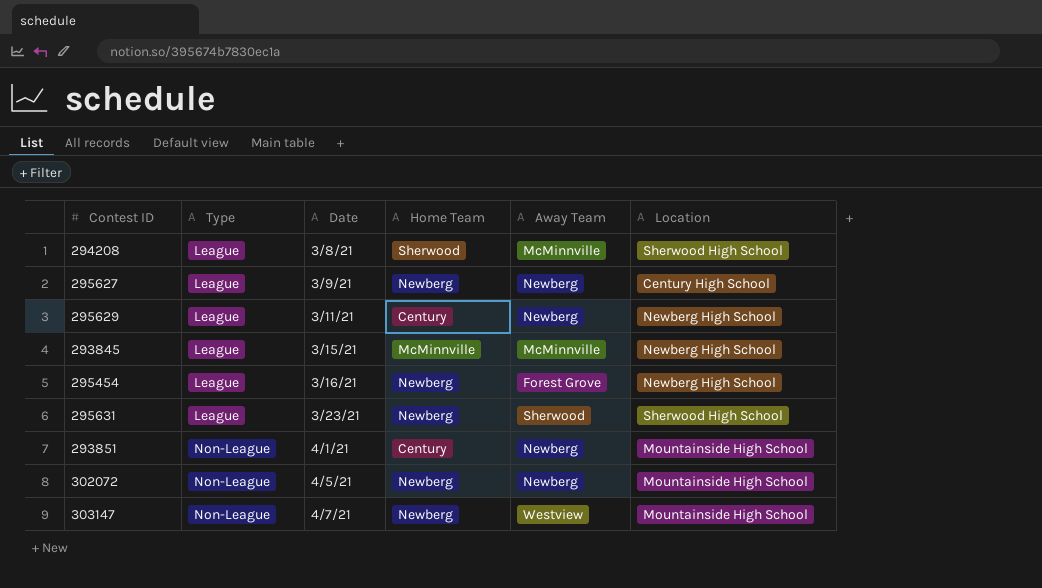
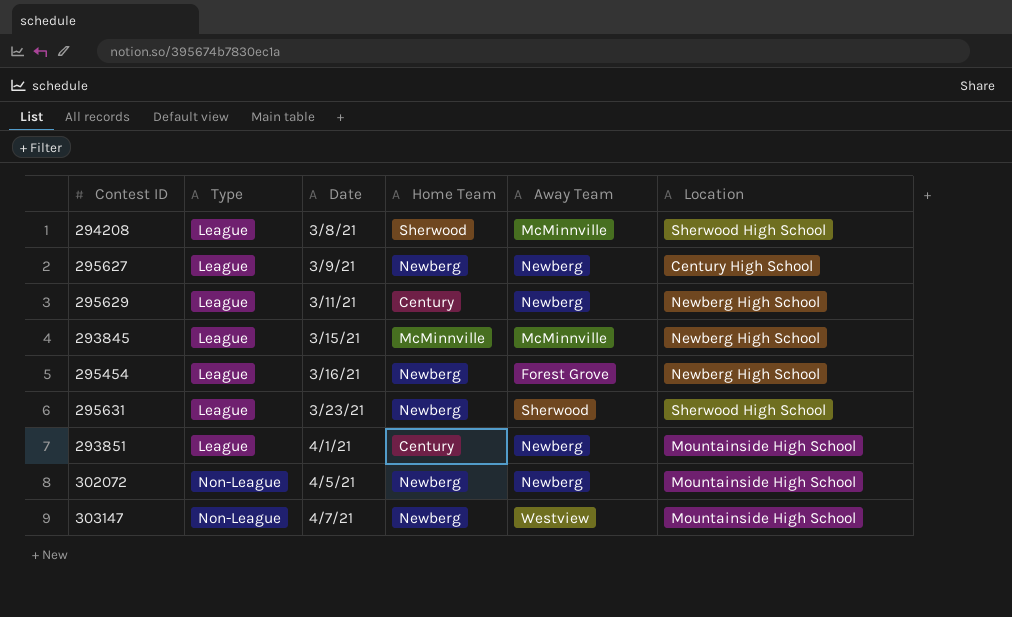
293851 | Type: Non-League -> League

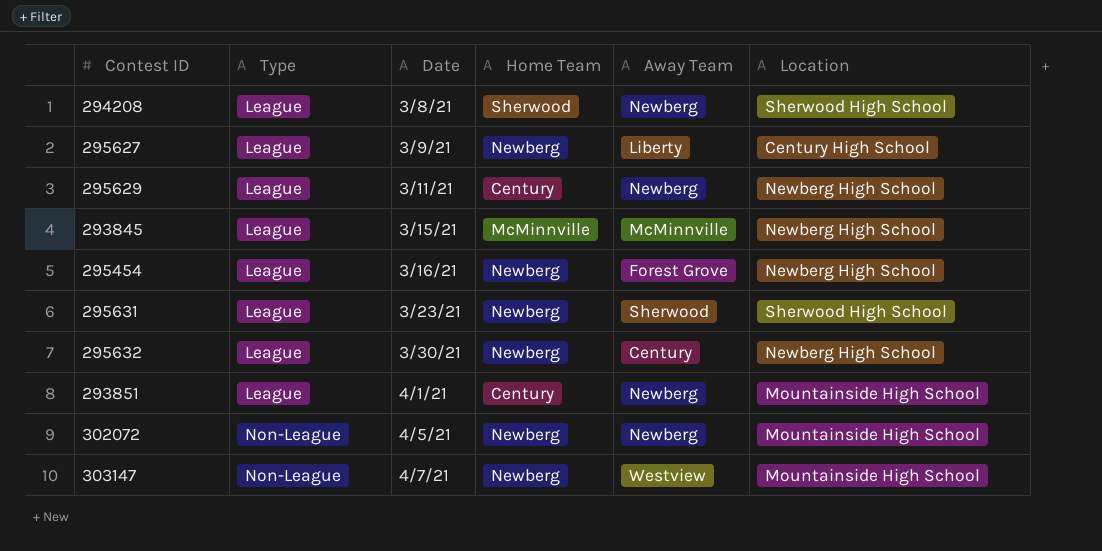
294208 | Away Team: McMinnville -> Newberg
295627 | Away Team: Newberg -> Liberty
row 295632: none -> League | 3/30/21 | Newberg | Century | Newberg High School

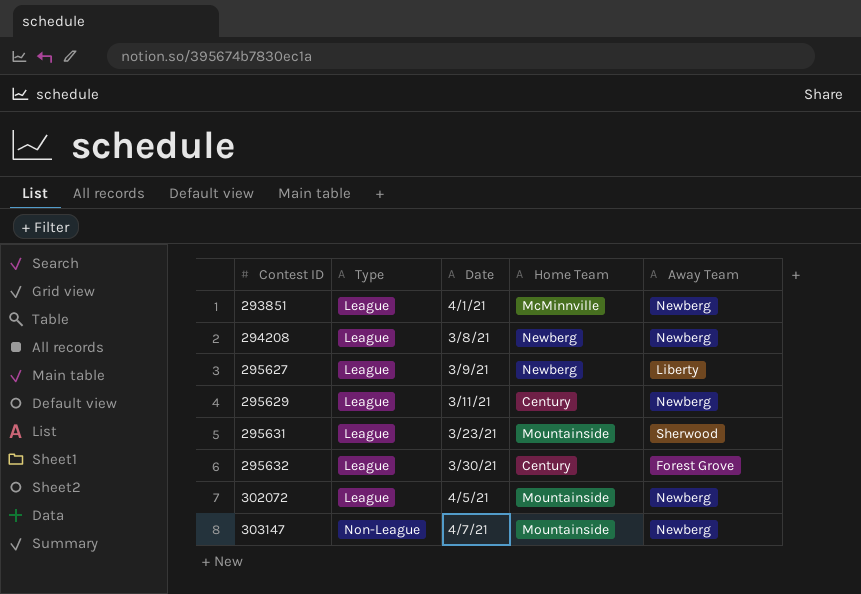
row order: Type ascending -> Contest ID ascending
column Location | position: 6 -> none
row 293845: League | 3/15/21 | McMinnville | McMinnville | Newberg High School -> none
row 295454: League | 3/16/21 | Newberg | Forest Grove | Newberg High School -> none
293851 | Home Team: Century -> McMinnville
294208 | Home Team: Sherwood -> Newberg
295631 | Home Team: Newberg -> Mountainside
295632 | Home Team: Newberg -> Century
295632 | Away Team: Century -> Forest Grove
302072 | Type: Non-League -> League
302072 | Home Team: Newberg -> Mountainside
303147 | Home Team: Newberg -> Mountainside
303147 | Away Team: Westview -> Newberg

